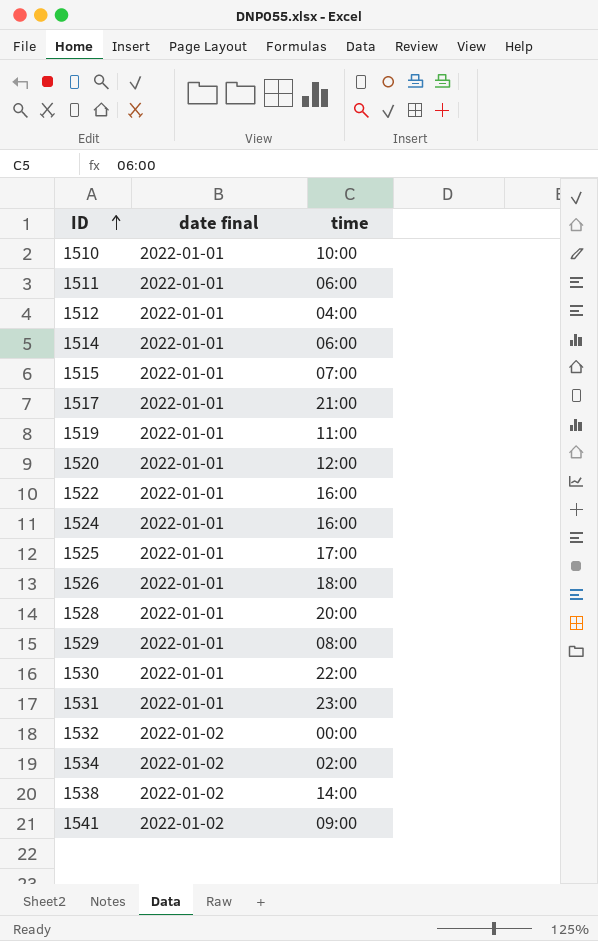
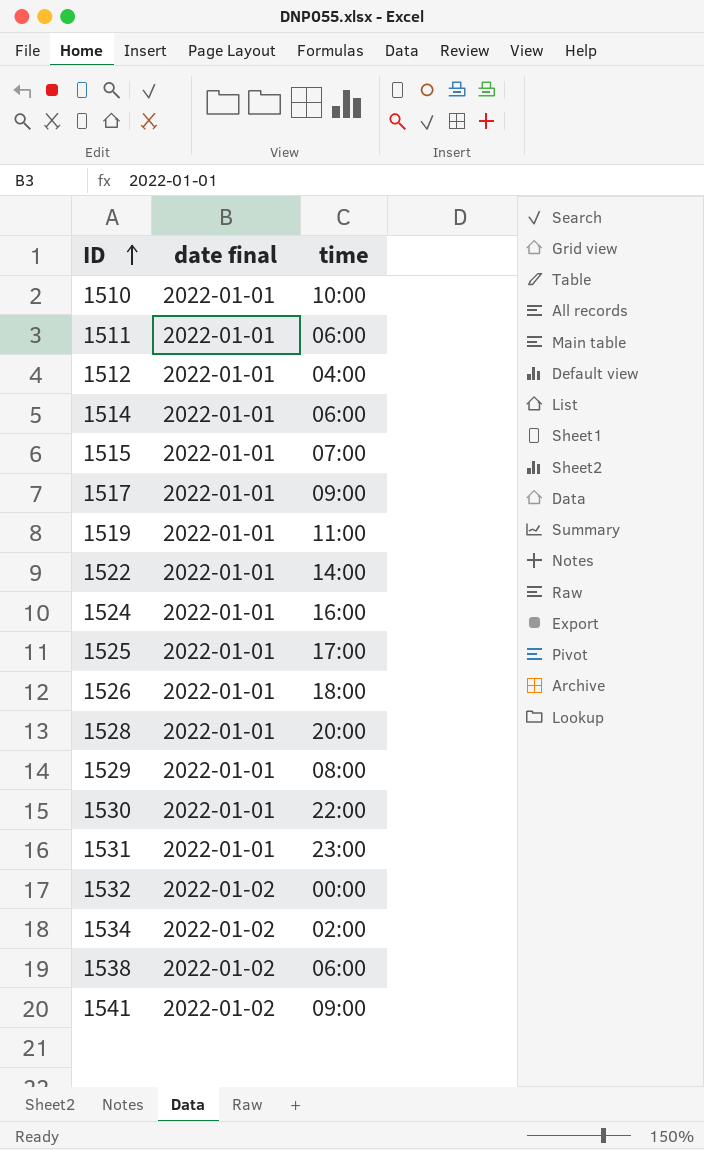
row 1520: 2022-01-01 | 12:00 -> none
1517 | time: 21:00 -> 09:00
1522 | time: 16:00 -> 14:00
1538 | time: 14:00 -> 06:00

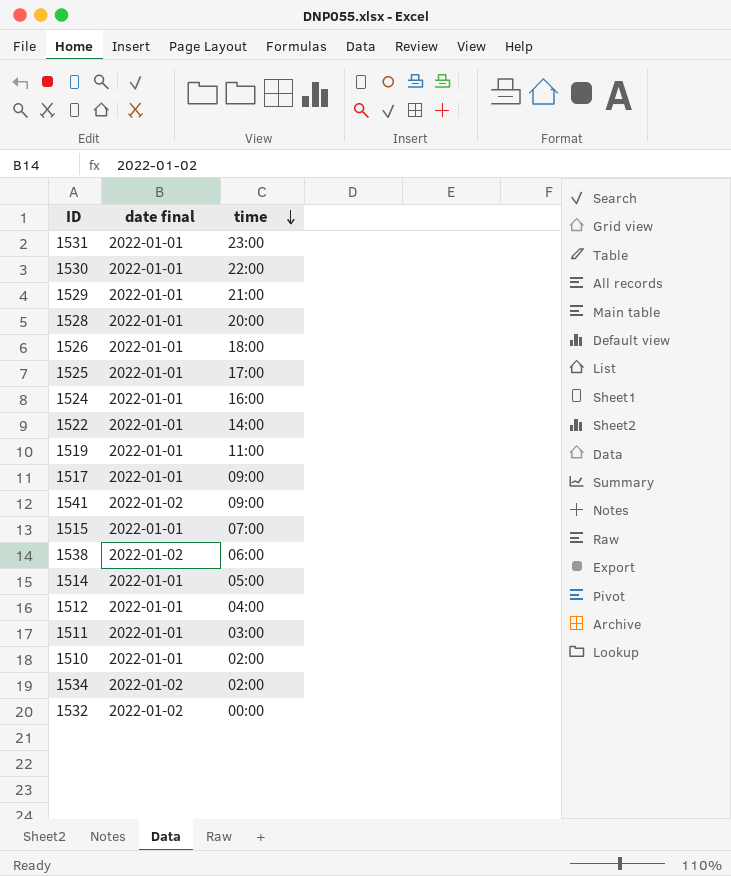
row order: ID ascending -> time descending
1529 | time: 08:00 -> 21:00
1514 | time: 06:00 -> 05:00
1511 | time: 06:00 -> 03:00
1510 | time: 10:00 -> 02:00

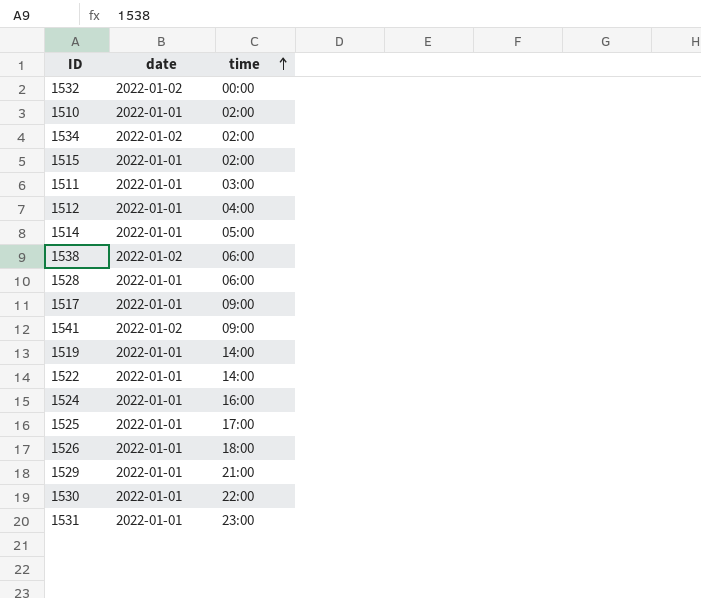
row order: time descending -> time ascending
column name: date final -> date
1515 | time: 07:00 -> 02:00
1528 | time: 20:00 -> 06:00
1519 | time: 11:00 -> 14:00

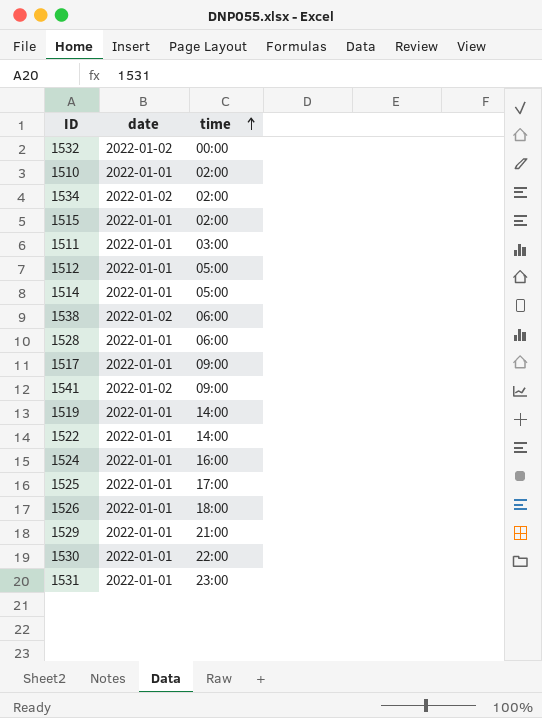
1512 | time: 04:00 -> 05:00

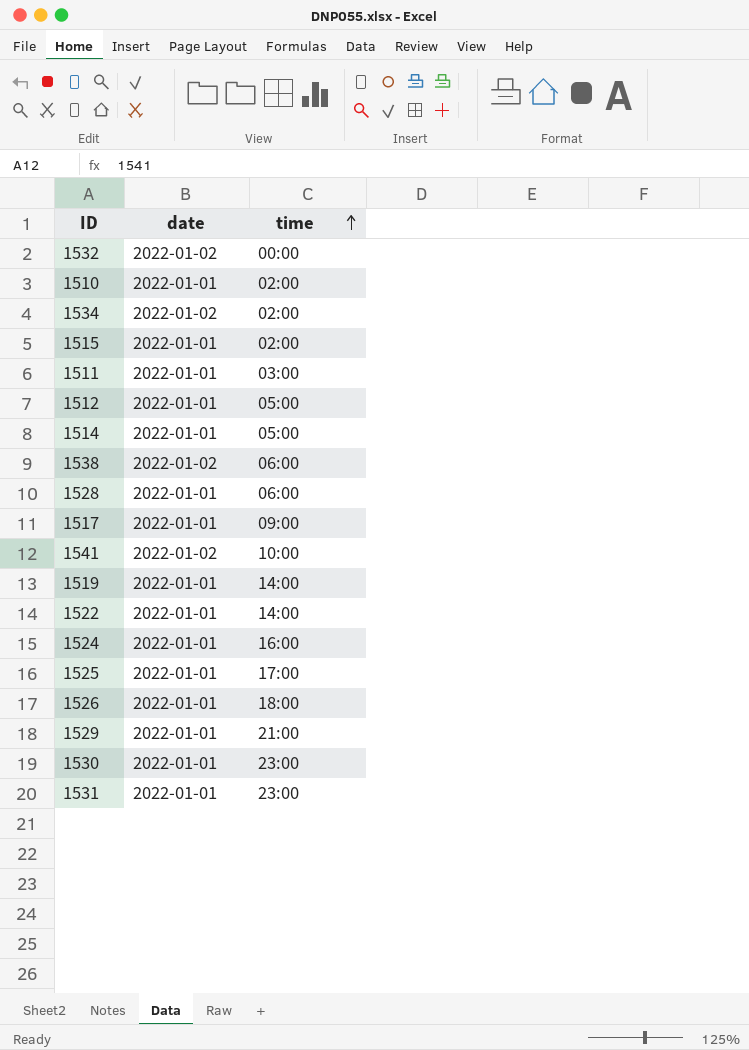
1541 | time: 09:00 -> 10:00
1530 | time: 22:00 -> 23:00

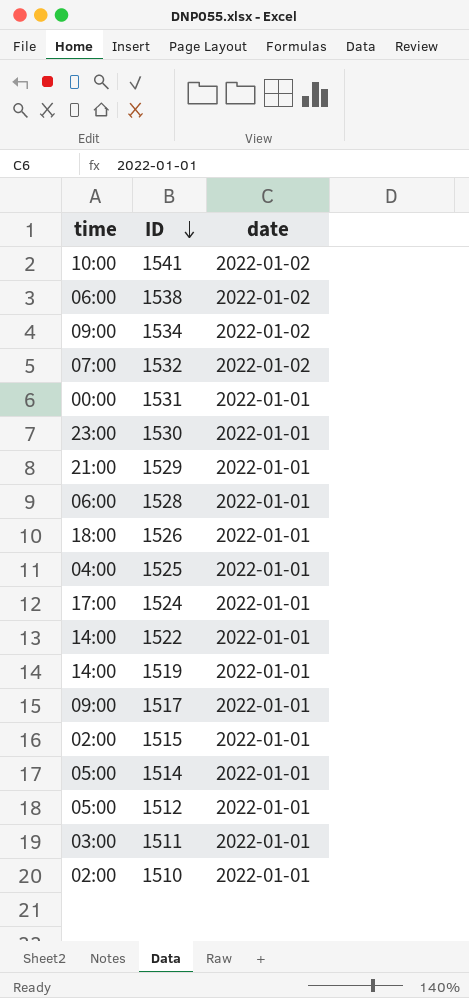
row order: time ascending -> ID descending
column time | position: 3 -> 1
1534 | time: 02:00 -> 09:00
1532 | time: 00:00 -> 07:00
1531 | time: 23:00 -> 00:00
1525 | time: 17:00 -> 04:00
1524 | time: 16:00 -> 17:00

